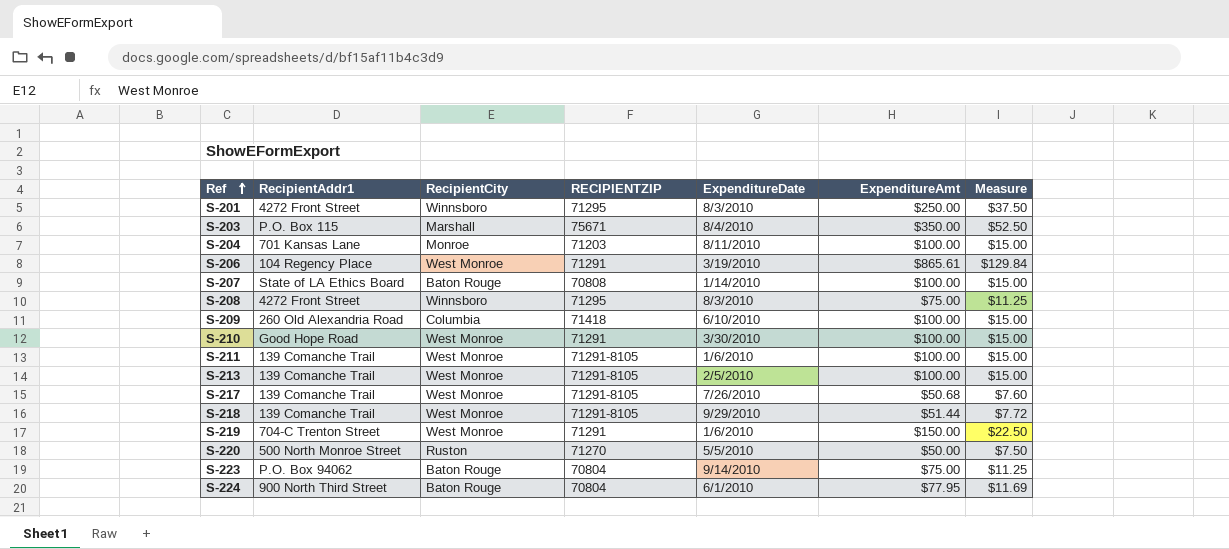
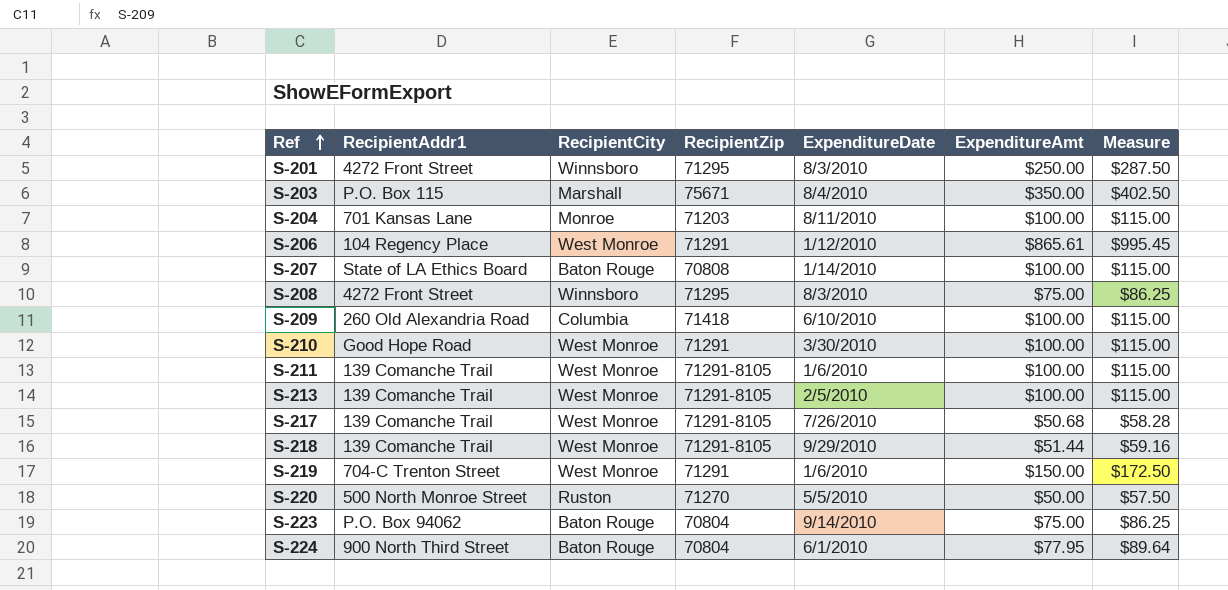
column name: RECIPIENTZIP -> RecipientZip
column Measure | formula: [ExpenditureAmt] * 0.15 -> [ExpenditureAmt] * 1.15
S-206 | ExpenditureDate: 3/19/2010 -> 1/12/2010

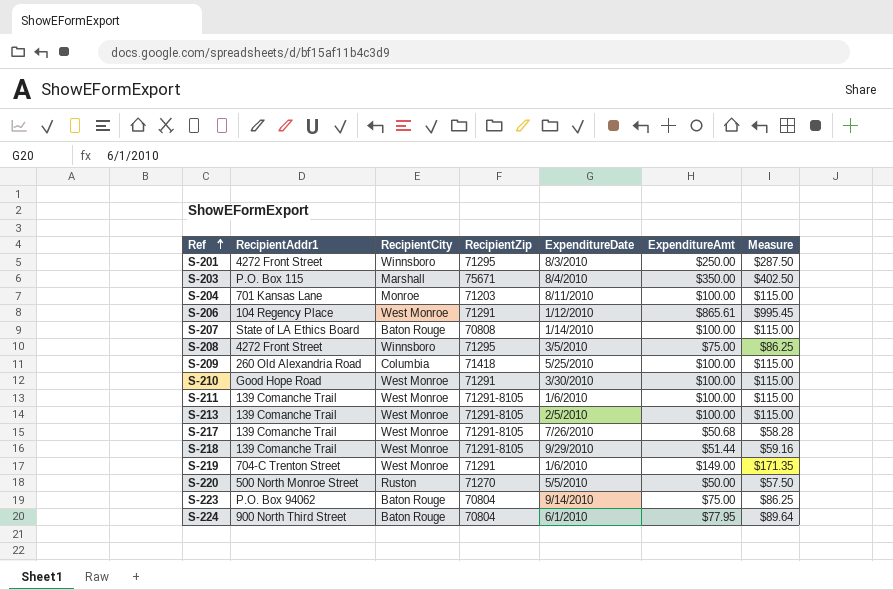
S-208 | ExpenditureDate: 8/3/2010 -> 3/5/2010
S-209 | ExpenditureDate: 6/10/2010 -> 5/25/2010
S-219 | ExpenditureAmt: $150.00 -> $149.00
S-219 | Measure: $172.50 -> $171.35

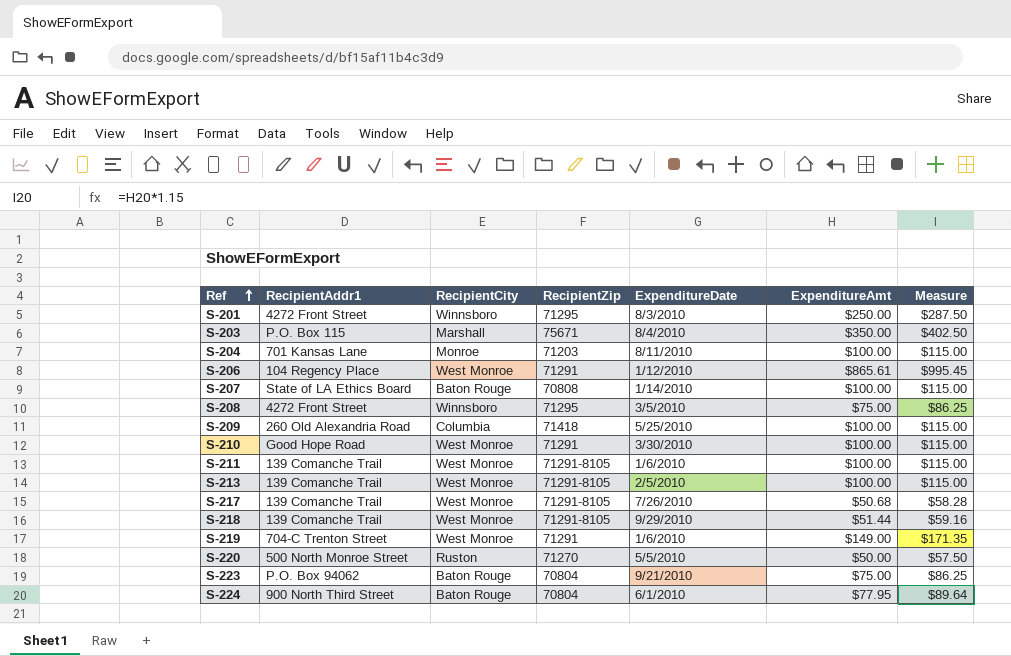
S-223 | ExpenditureDate: 9/14/2010 -> 9/21/2010

